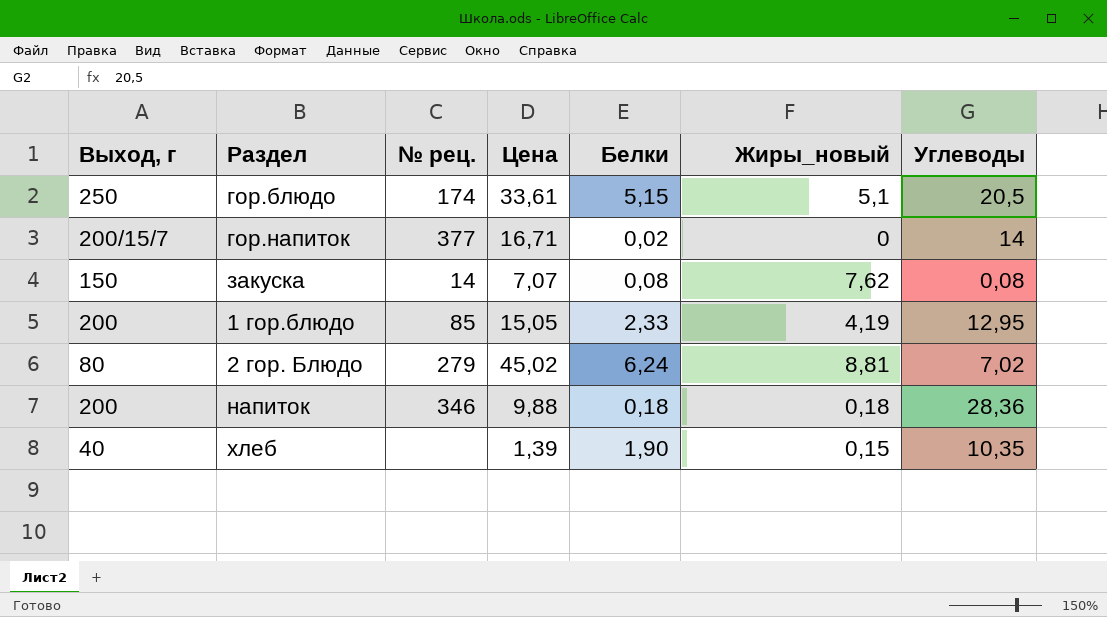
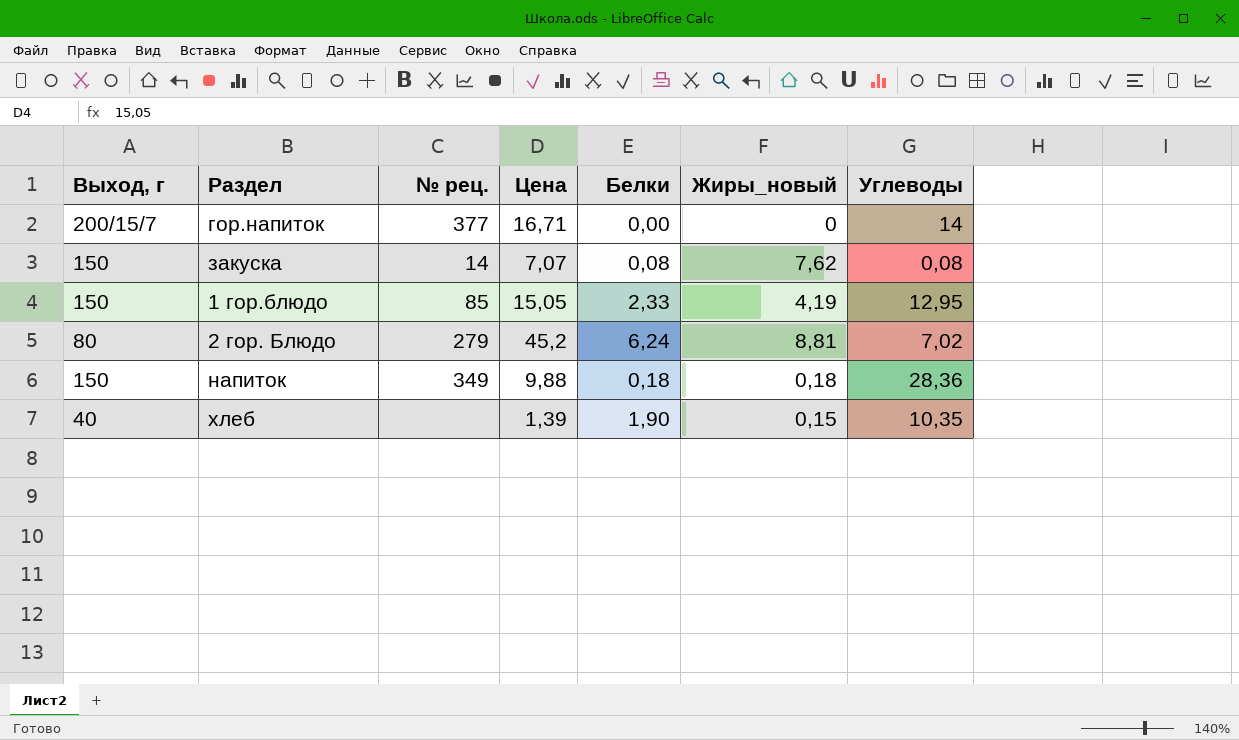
row гор.блюдо: 250 | 174 | 33,61 | 5,15 | 5,1 | 20,5 -> none
гор.напиток | Белки: 0,02 -> 0,00
1 гор.блюдо | Выход, г: 200 -> 150
2 гор. Блюдо | Цена: 45,02 -> 45,2
напиток | Выход, г: 200 -> 150
напиток | № рец.: 346 -> 349

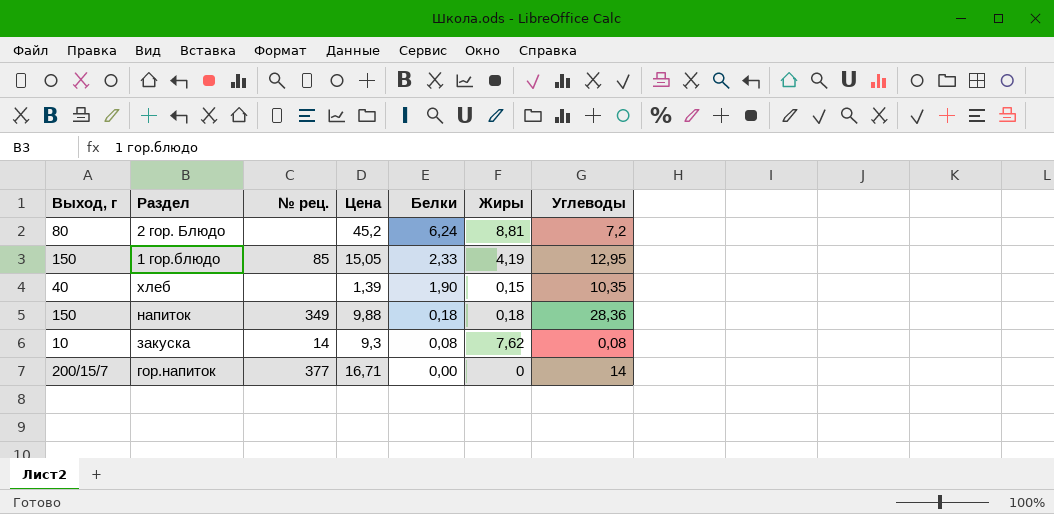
row order: none -> Белки descending
column name: Жиры_новый -> Жиры
2 гор. Блюдо | № рец.: 279 -> none
2 гор. Блюдо | Углеводы: 7,02 -> 7,2
закуска | Выход, г: 150 -> 10
закуска | Цена: 7,07 -> 9,3

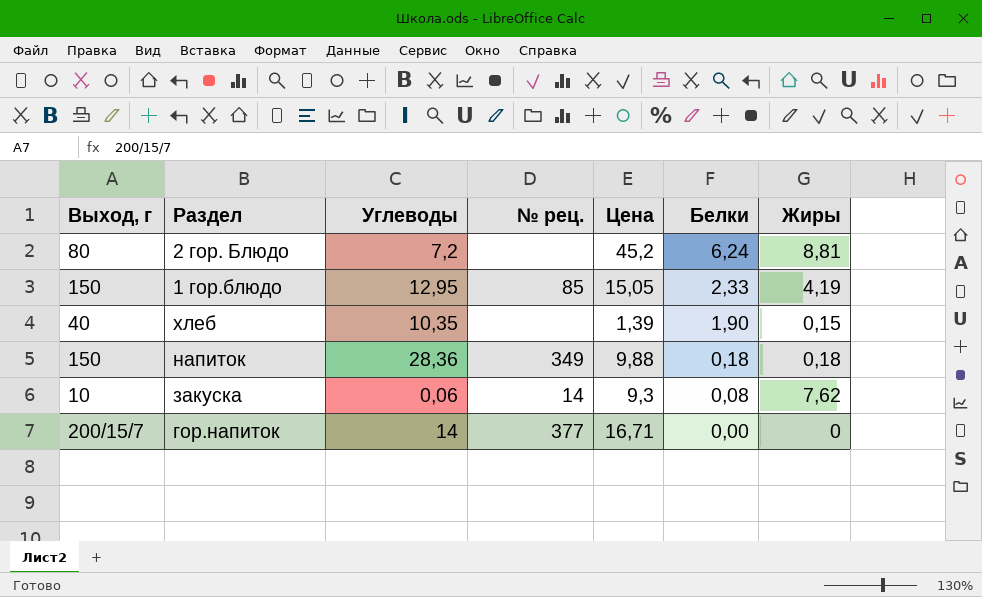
column Углеводы | position: 7 -> 3
закуска | Углеводы: 0,08 -> 0,06

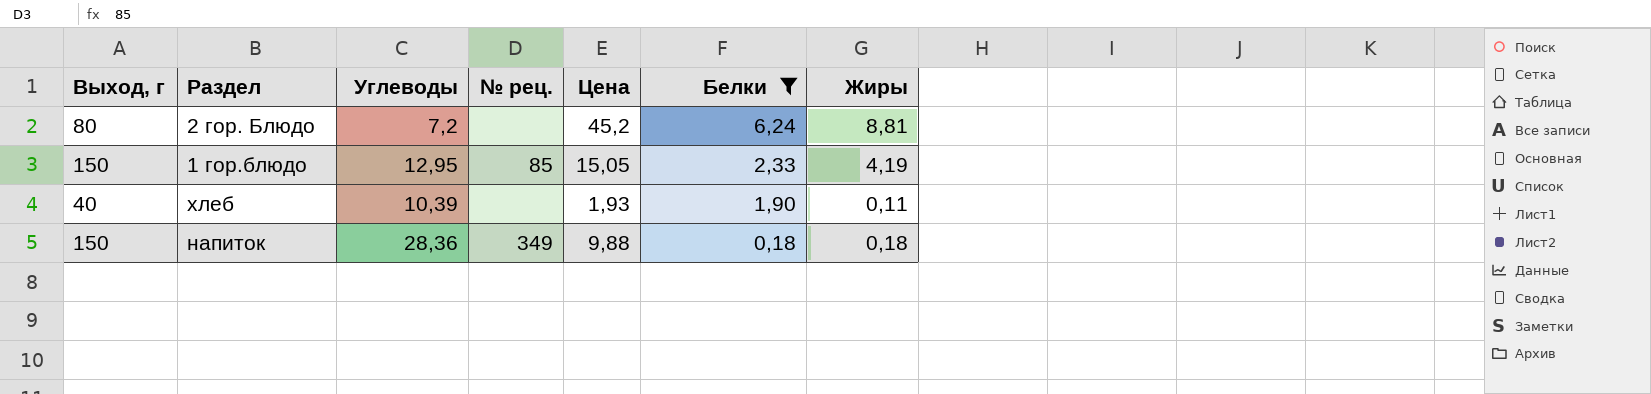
filter: none -> Белки >= 0,18
хлеб | Углеводы: 10,35 -> 10,39
хлеб | Цена: 1,39 -> 1,93
хлеб | Жиры: 0,15 -> 0,11

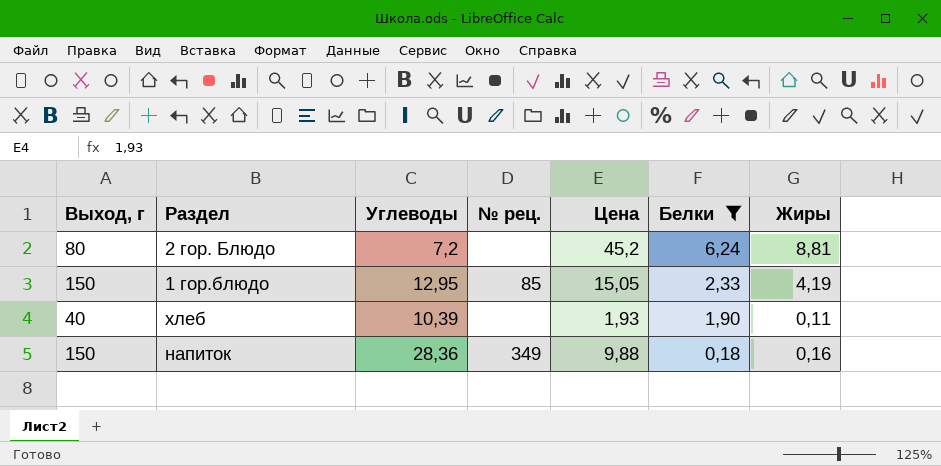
напиток | Жиры: 0,18 -> 0,16

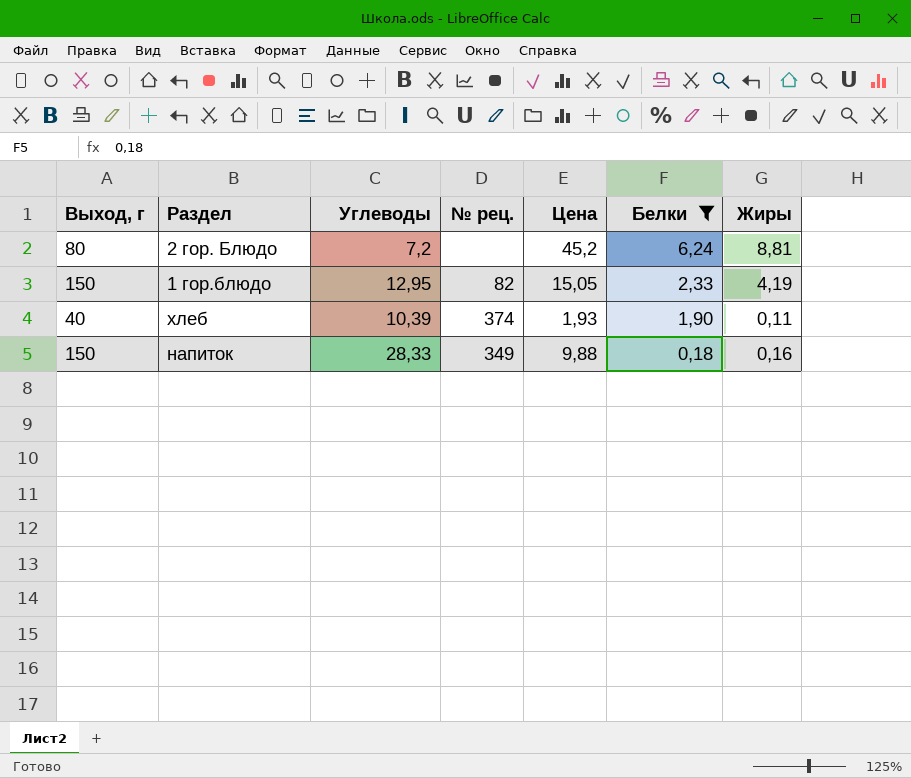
1 гор.блюдо | № рец.: 85 -> 82
хлеб | № рец.: none -> 374
напиток | Углеводы: 28,36 -> 28,33

